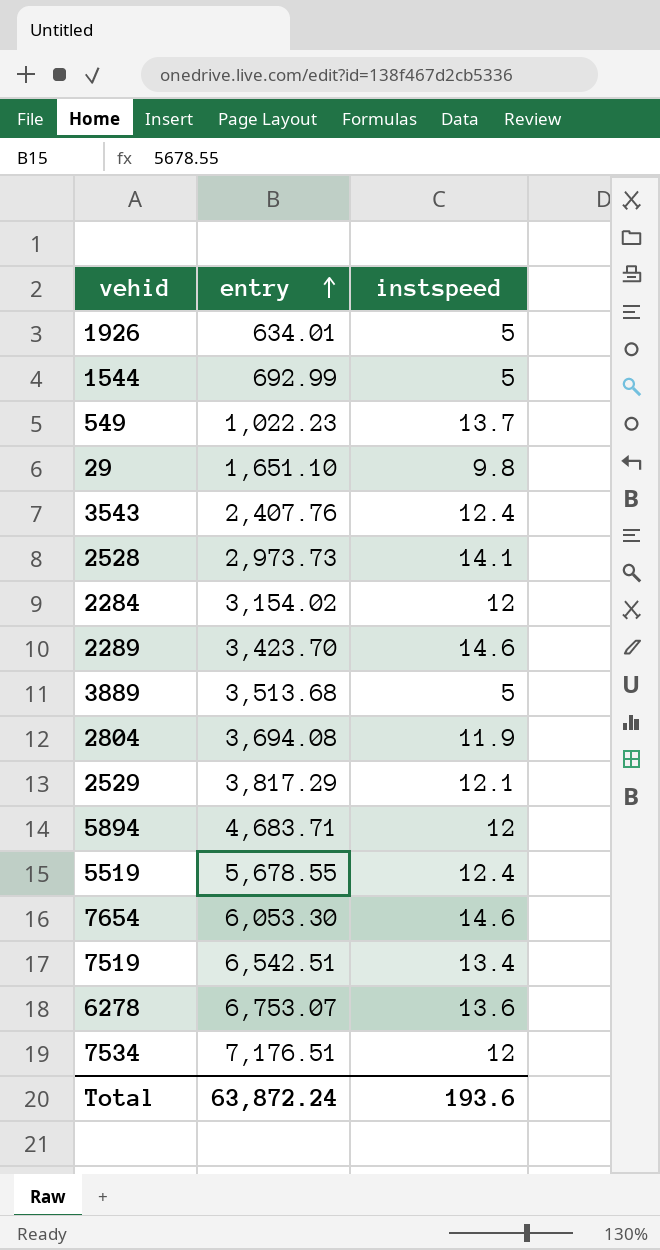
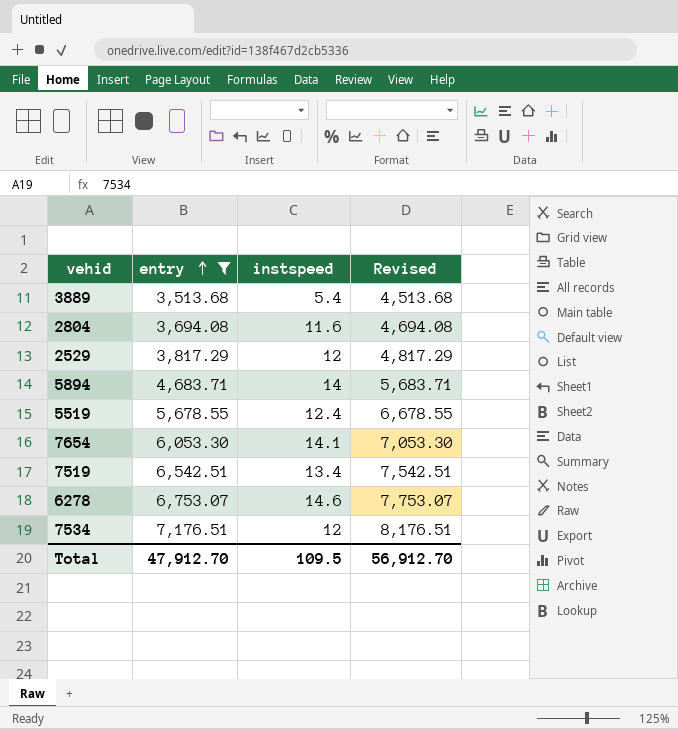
filter: none -> entry >= 3,513.68
column Revised | formula: none -> [entry] + 1000
3889 | instspeed: 5 -> 5.4
2804 | instspeed: 11.9 -> 11.6
2529 | instspeed: 12.1 -> 12
5894 | instspeed: 12 -> 14
7654 | instspeed: 14.6 -> 14.1
6278 | instspeed: 13.6 -> 14.6
Total | entry: 63,872.24 -> 47,912.70
Total | instspeed: 193.6 -> 109.5

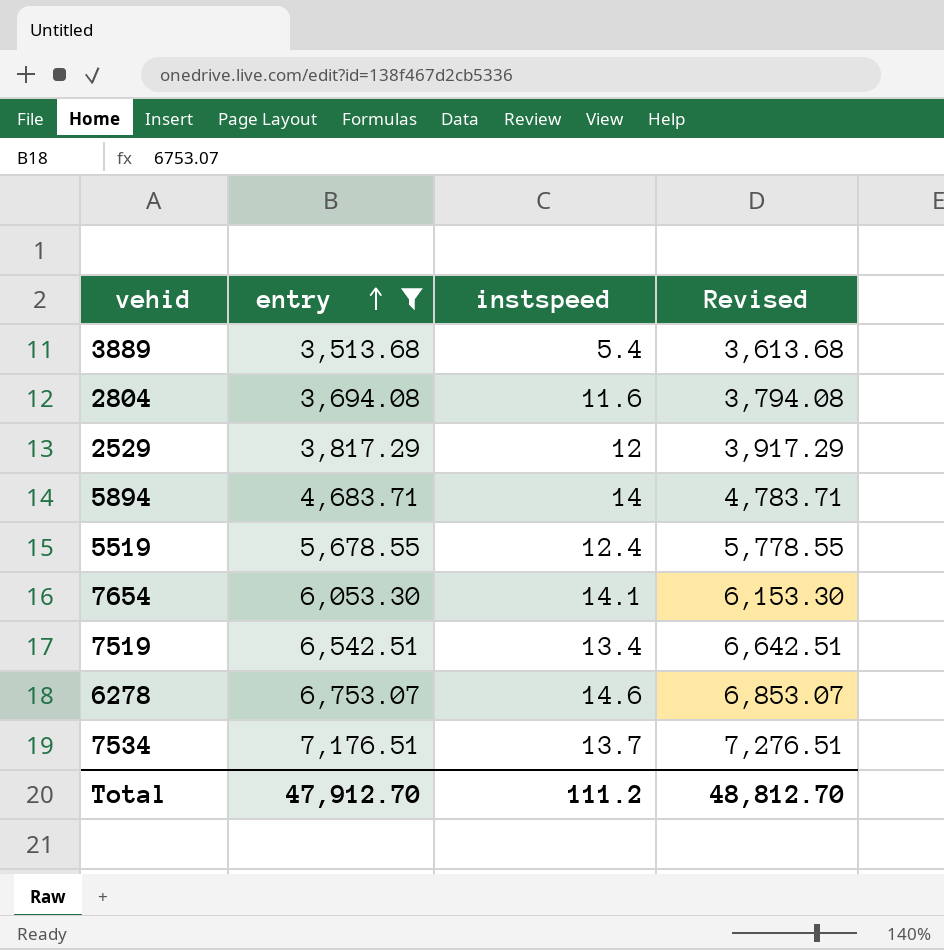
column Revised | formula: [entry] + 1000 -> [entry] + 100
7534 | instspeed: 12 -> 13.7
Total | instspeed: 109.5 -> 111.2
Total | Revised: 56,912.70 -> 48,812.70

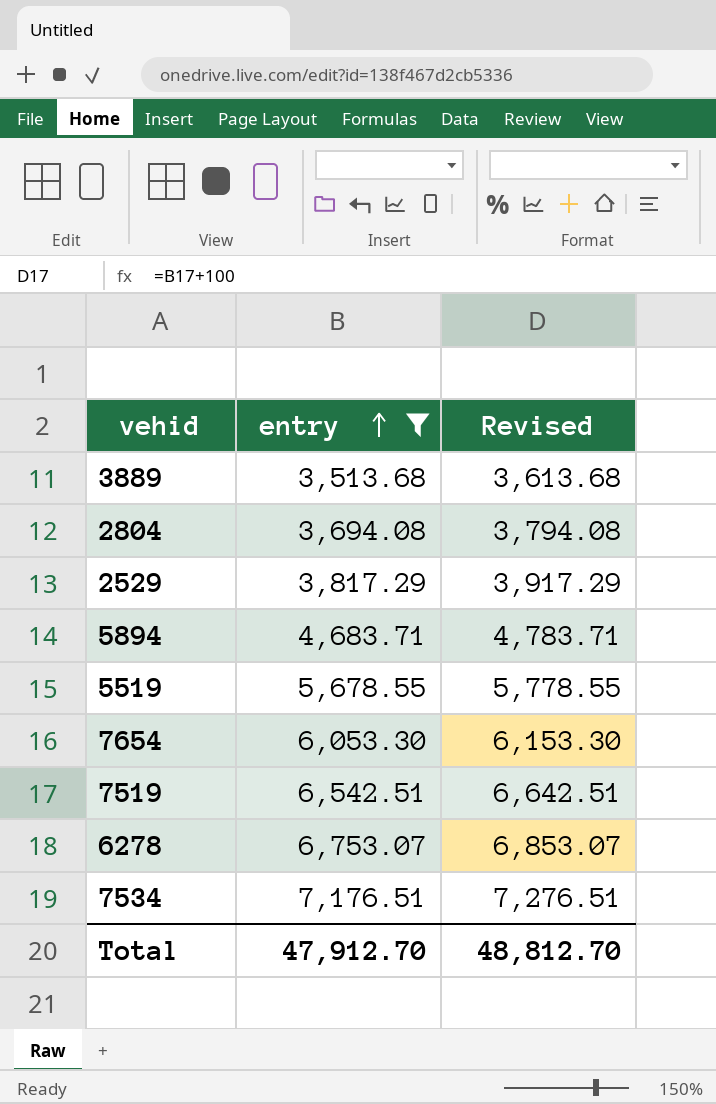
column instspeed | position: 3 -> none

